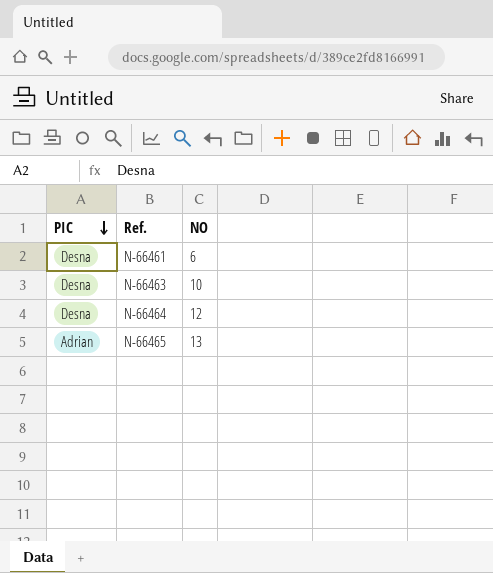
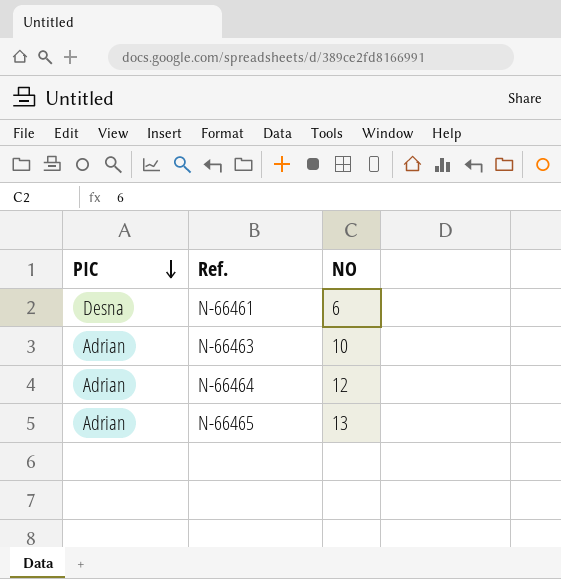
N-66463 | PIC: Desna -> Adrian
N-66464 | PIC: Desna -> Adrian

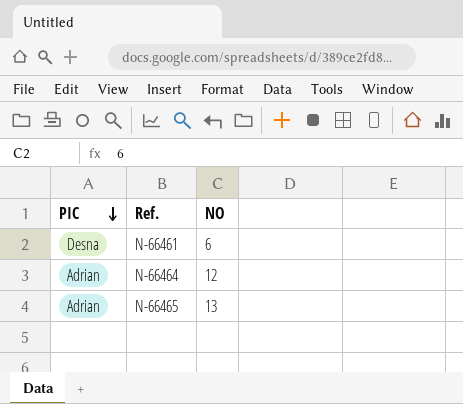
row N-66463: Adrian | 10 -> none

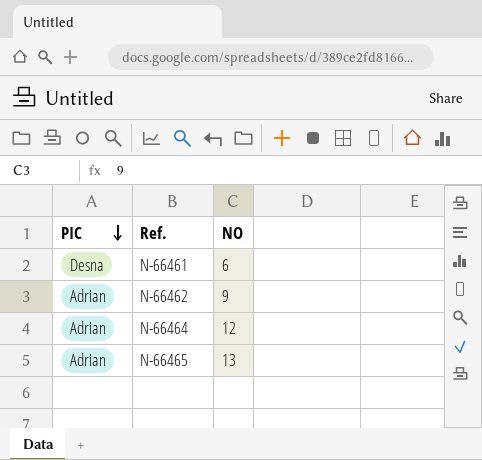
row N-66462: none -> Adrian | 9

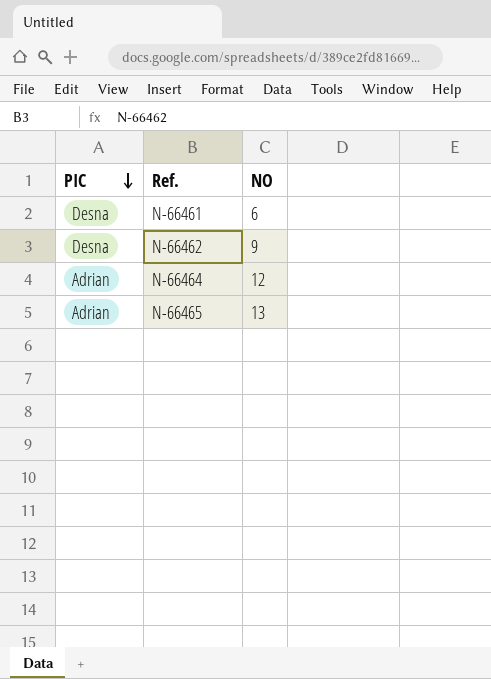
N-66462 | PIC: Adrian -> Desna

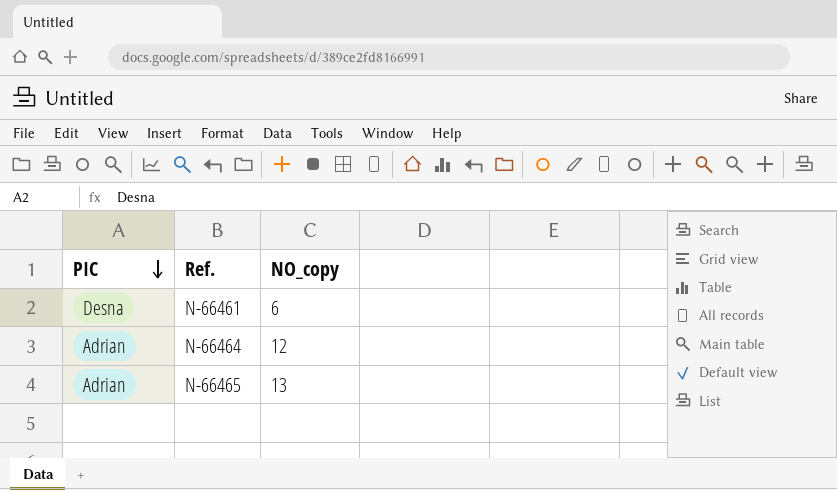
column name: NO -> NO_copy
row N-66462: Desna | 9 -> none

